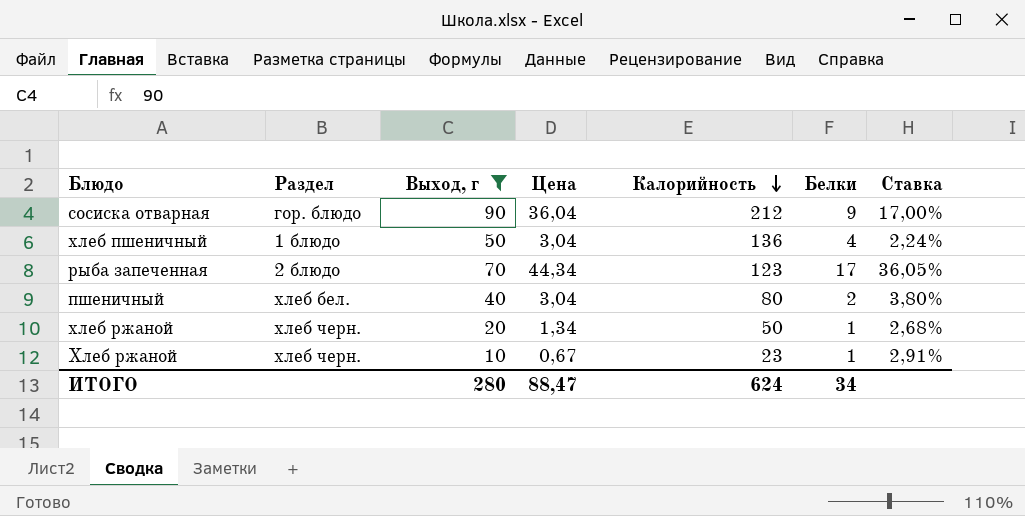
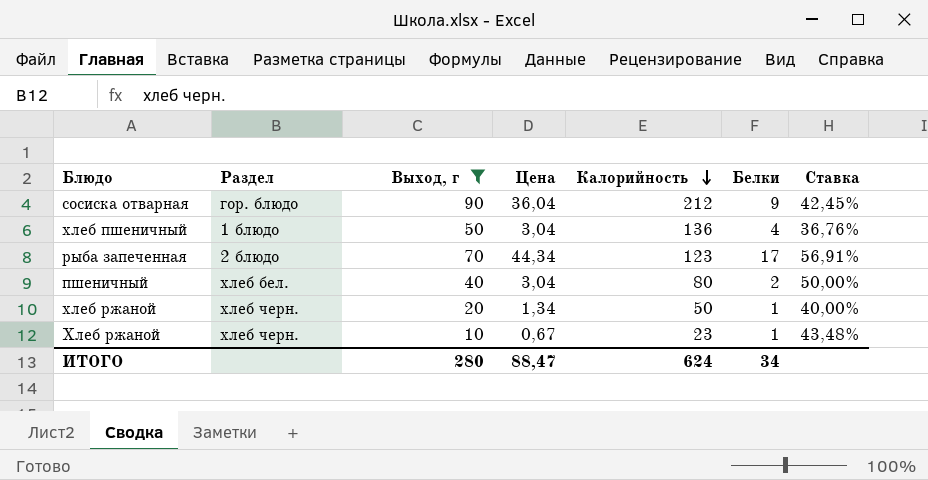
column Ставка | formula: [Цена] / [Калорийность] -> [Выход, г] / [Калорийность]

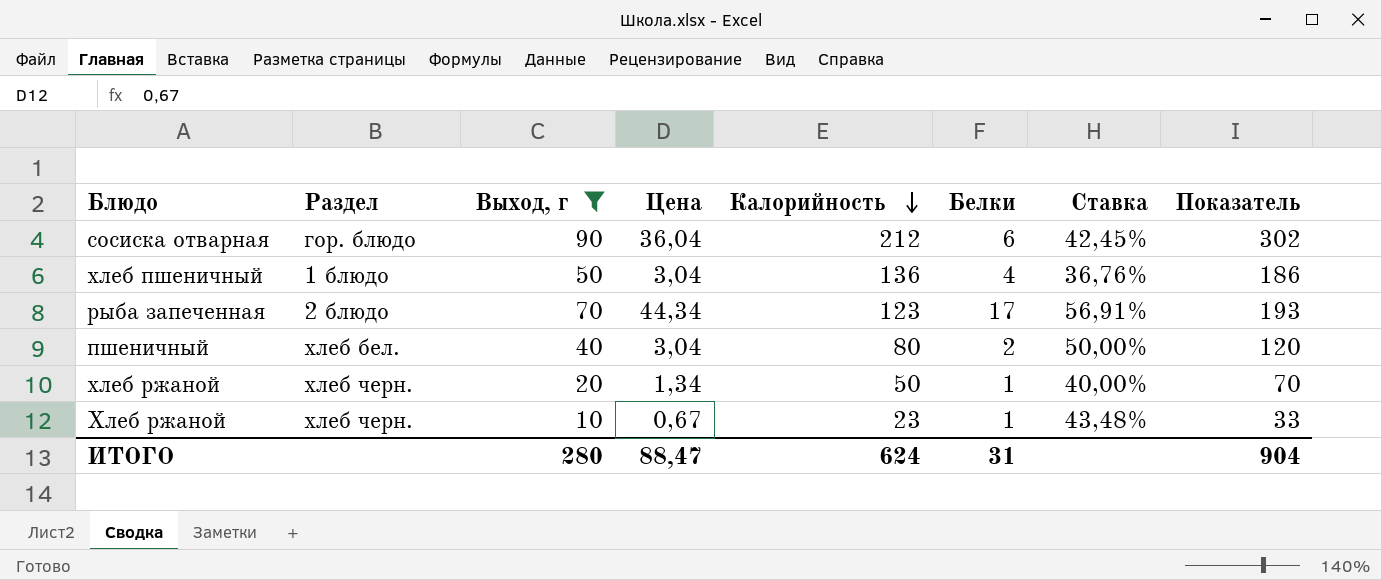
column Показатель | formula: none -> [Выход, г] + [Калорийность]
сосиска отварная | Белки: 9 -> 6
ИТОГО | Белки: 34 -> 31

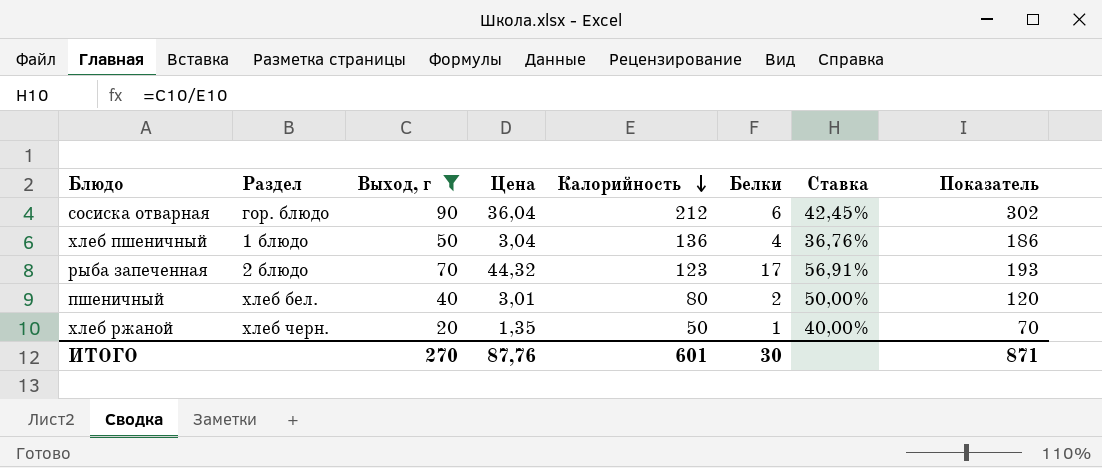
row Хлеб ржаной: хлеб черн. | 10 | 0,67 | 23 | 1 | 43,48% | 33 -> none
рыба запеченная | Цена: 44,34 -> 44,32
пшеничный | Цена: 3,04 -> 3,01
хлеб ржаной | Цена: 1,34 -> 1,35
ИТОГО | Выход, г: 280 -> 270
ИТОГО | Цена: 88,47 -> 87,76
ИТОГО | Калорийность: 624 -> 601
ИТОГО | Белки: 31 -> 30
ИТОГО | Показатель: 904 -> 871

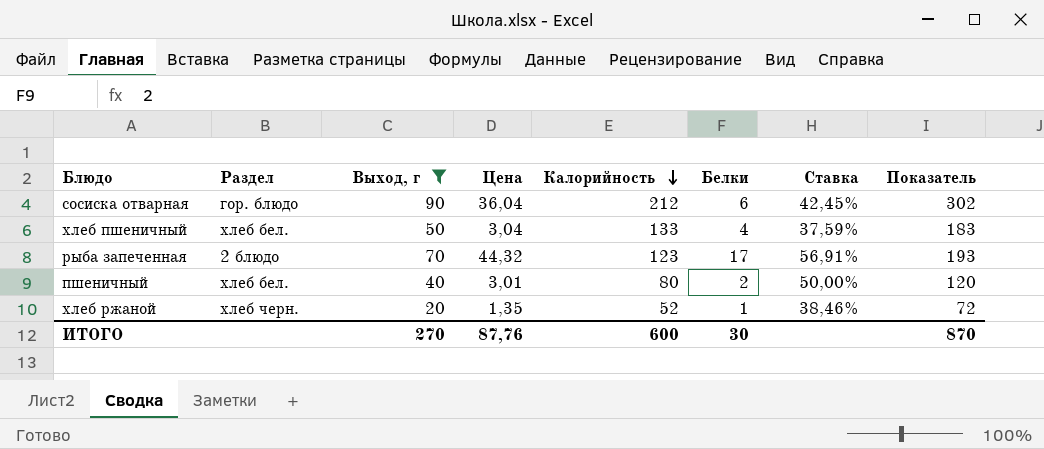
хлеб пшеничный | Раздел: 1 блюдо -> хлеб бел.
хлеб пшеничный | Калорийность: 136 -> 133
хлеб пшеничный | Ставка: 36,76% -> 37,59%
хлеб пшеничный | Показатель: 186 -> 183
хлеб ржаной | Калорийность: 50 -> 52
хлеб ржаной | Ставка: 40,00% -> 38,46%
хлеб ржаной | Показатель: 70 -> 72
ИТОГО | Калорийность: 601 -> 600
ИТОГО | Показатель: 871 -> 870

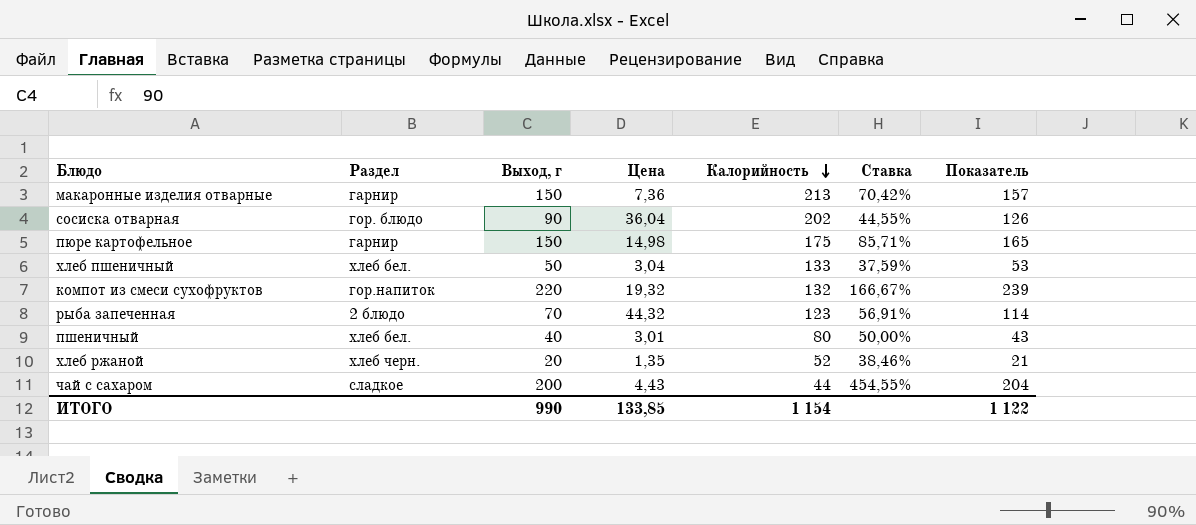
filter: Выход, г <= 90 -> none
column Белки | position: 6 -> none
column Показатель | formula: [Выход, г] + [Калорийность] -> [Выход, г] + [Цена]
сосиска отварная | Калорийность: 212 -> 202
сосиска отварная | Ставка: 42,45% -> 44,55%
ИТОГО | Выход, г: 270 -> 990
ИТОГО | Цена: 87,76 -> 133,85
ИТОГО | Калорийность: 600 -> 1 154
ИТОГО | Показатель: 870 -> 1 122

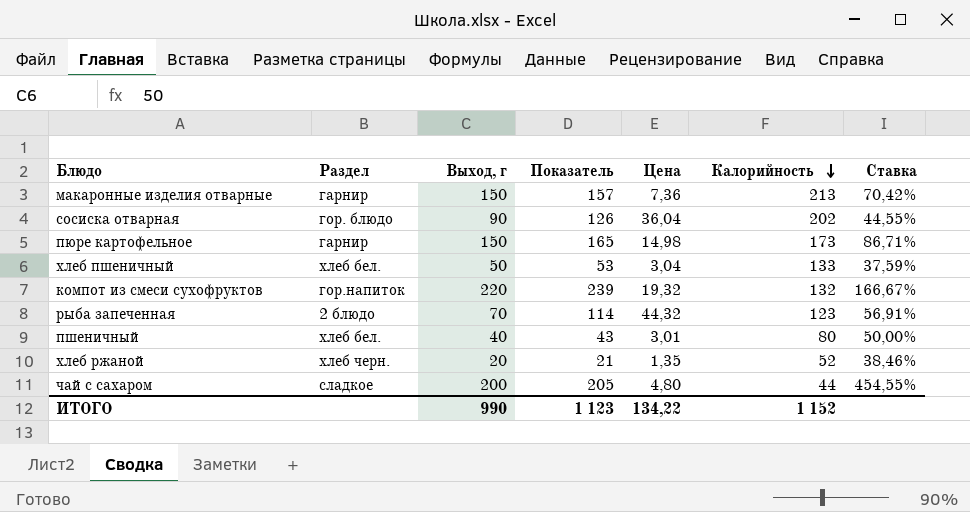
column Показатель | position: 7 -> 4
пюре картофельное | Калорийность: 175 -> 173
пюре картофельное | Ставка: 85,71% -> 86,71%
чай с сахаром | Показатель: 204 -> 205
чай с сахаром | Цена: 4,43 -> 4,80
ИТОГО | Показатель: 1 122 -> 1 123
ИТОГО | Цена: 133,85 -> 134,22
ИТОГО | Калорийность: 1 154 -> 1 152

